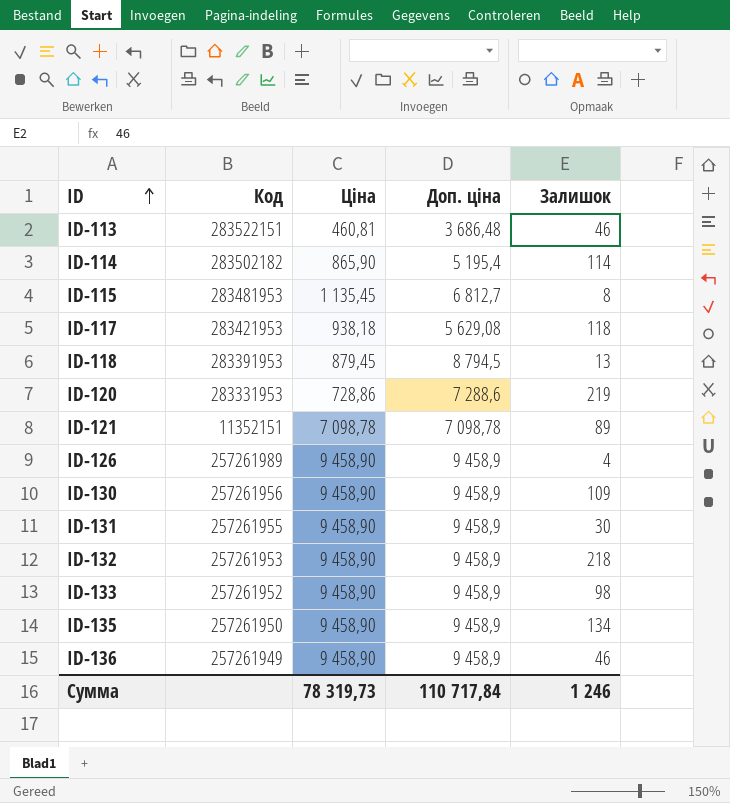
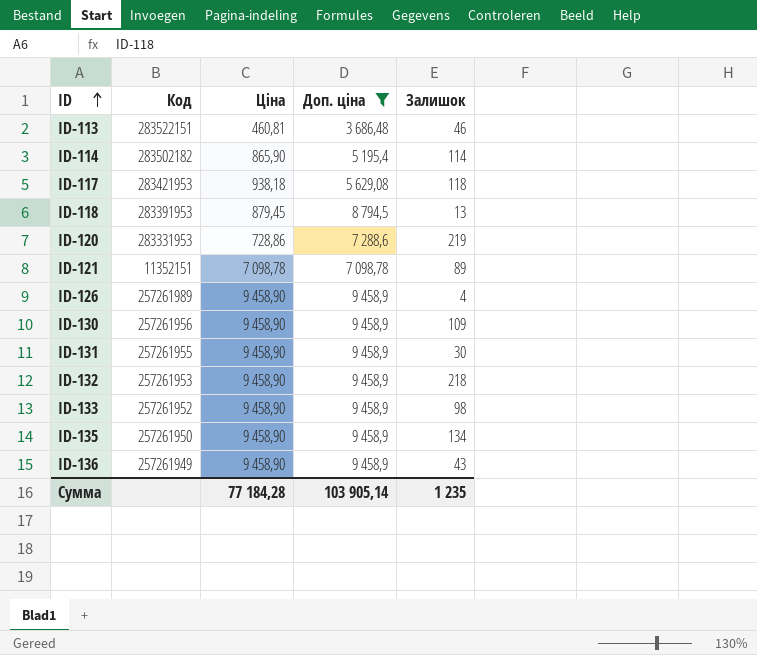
filter: none -> Доп. ціна != 6 812,7
ID-136 | Залишок: 46 -> 43
Сумма | Ціна: 78 319,73 -> 77 184,28
Сумма | Доп. ціна: 110 717,84 -> 103 905,14
Сумма | Залишок: 1 246 -> 1 235

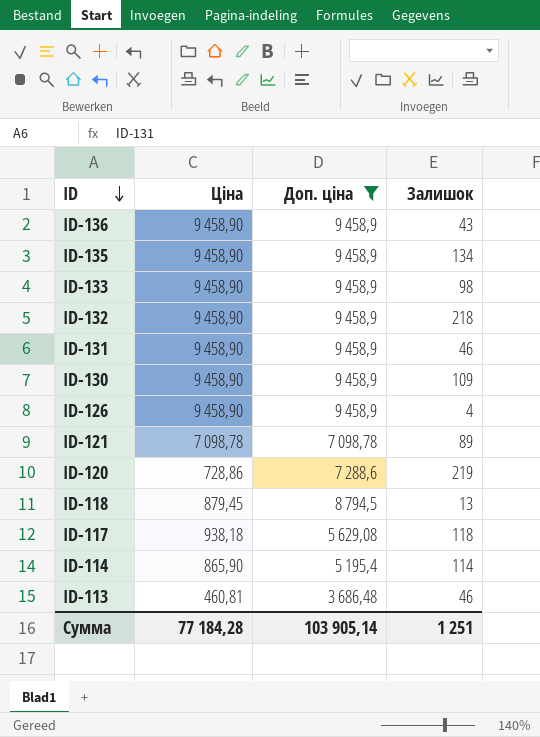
row order: ID ascending -> ID descending
column Код | position: 2 -> none
ID-131 | Залишок: 30 -> 46
Сумма | Залишок: 1 235 -> 1 251

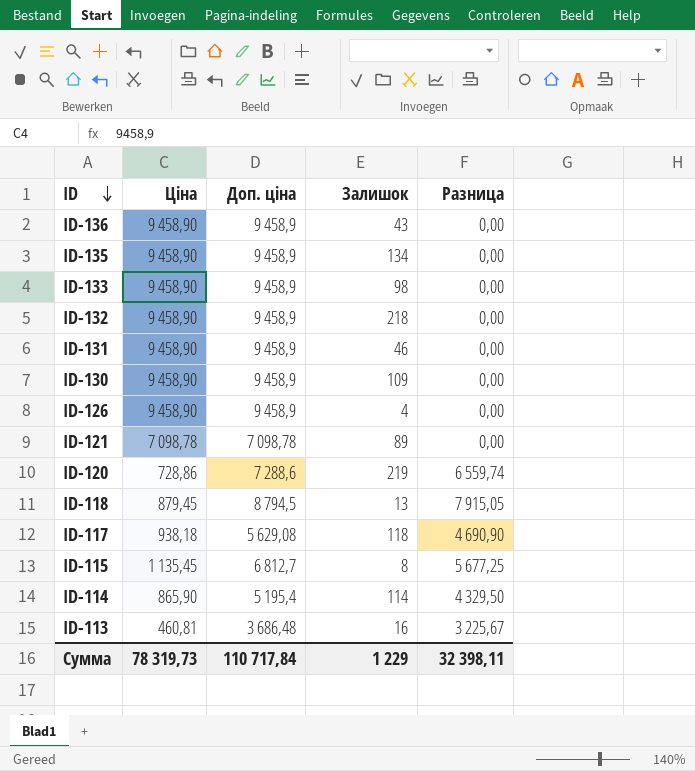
filter: Доп. ціна != 6 812,7 -> none
column Разница | formula: none -> [Доп. ціна] - [Ціна]
ID-113 | Залишок: 46 -> 16
Сумма | Ціна: 77 184,28 -> 78 319,73
Сумма | Доп. ціна: 103 905,14 -> 110 717,84
Сумма | Залишок: 1 251 -> 1 229

